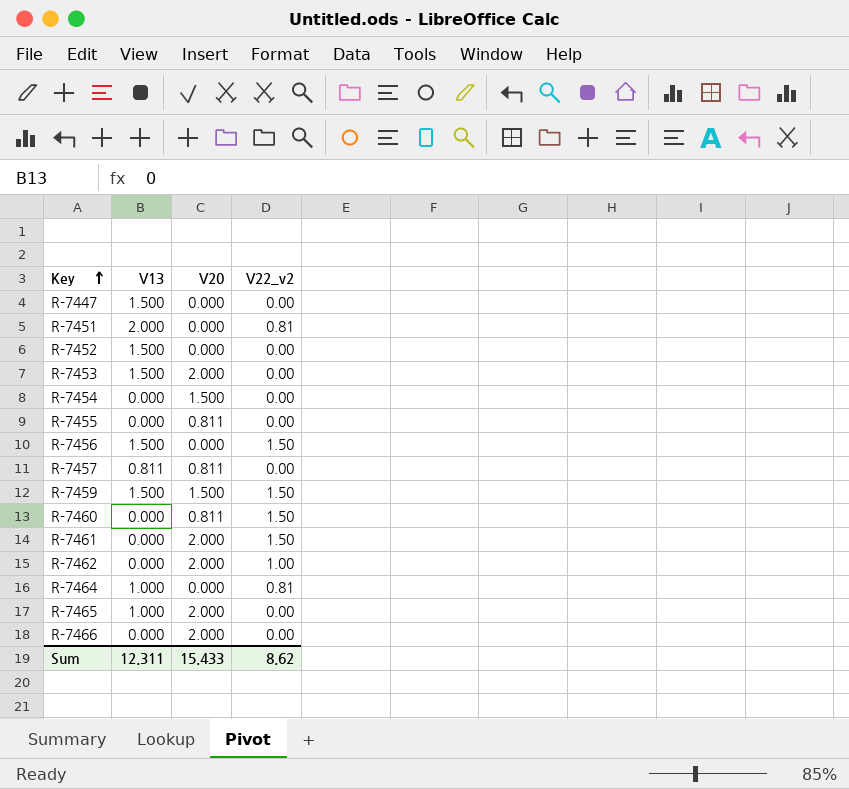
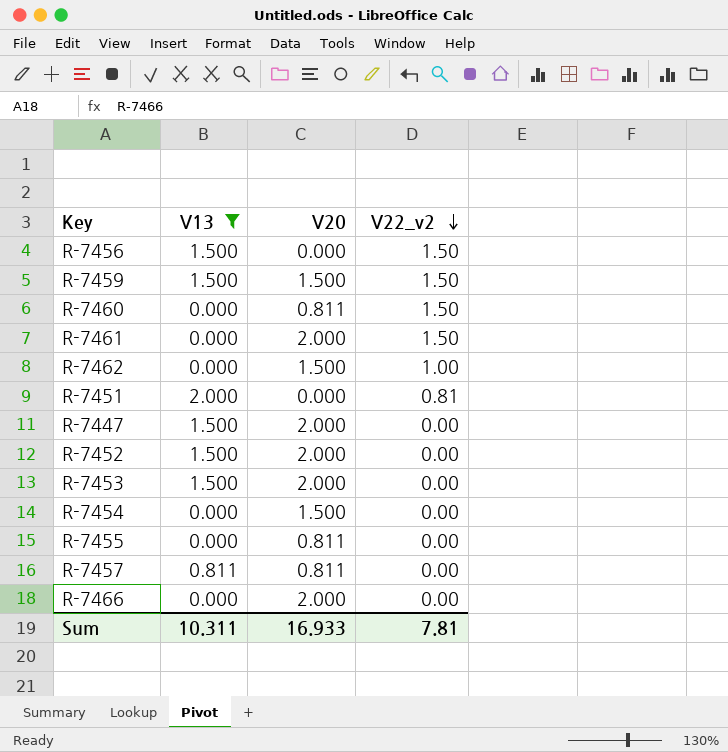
filter: none -> V13 != 1.000
row order: Key ascending -> V22_v2 descending
R-7462 | V20: 2.000 -> 1.500
R-7447 | V20: 0.000 -> 2.000
R-7452 | V20: 0.000 -> 2.000
Sum | V13: 12.311 -> 10.311
Sum | V20: 15.433 -> 16.933
Sum | V22_v2: 8.62 -> 7.81

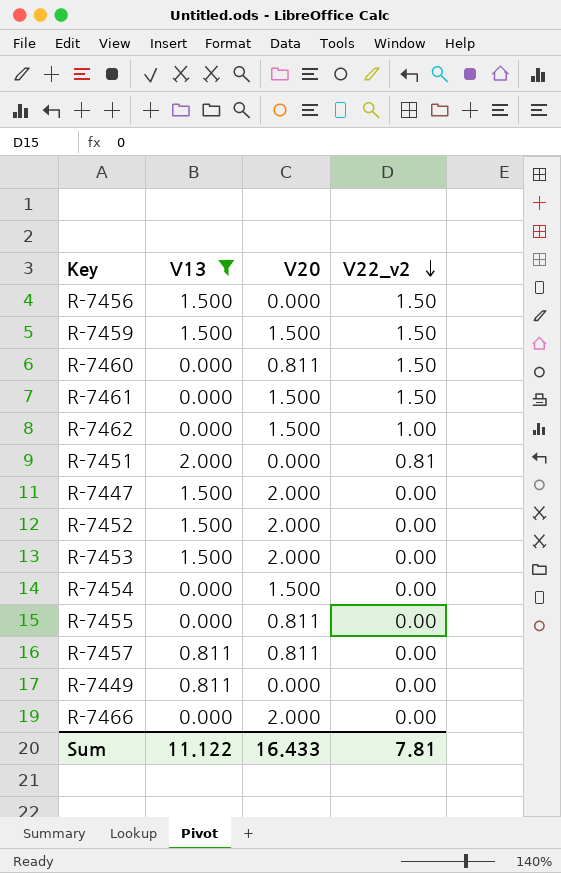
R-7461 | V20: 2.000 -> 1.500
row R-7449: none -> 0.811 | 0.000 | 0.00
Sum | V13: 10.311 -> 11.122
Sum | V20: 16.933 -> 16.433

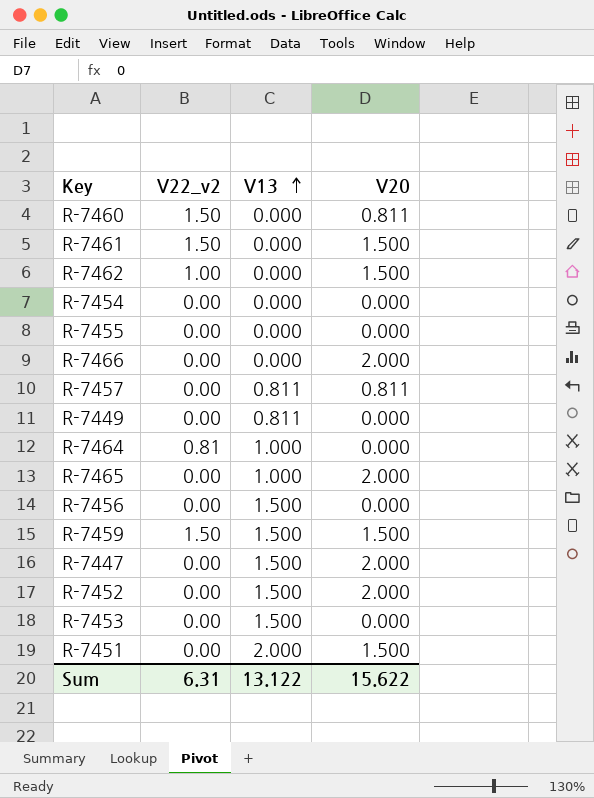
filter: V13 != 1.000 -> none
row order: V22_v2 descending -> V13 ascending
column V22_v2 | position: 4 -> 2
R-7454 | V20: 1.500 -> 0.000
R-7455 | V20: 0.811 -> 0.000
R-7456 | V22_v2: 1.50 -> 0.00
R-7453 | V20: 2.000 -> 0.000
R-7451 | V22_v2: 0.81 -> 0.00
R-7451 | V20: 0.000 -> 1.500
Sum | V22_v2: 7.81 -> 6.31
Sum | V13: 11.122 -> 13.122
Sum | V20: 16.433 -> 15.622

